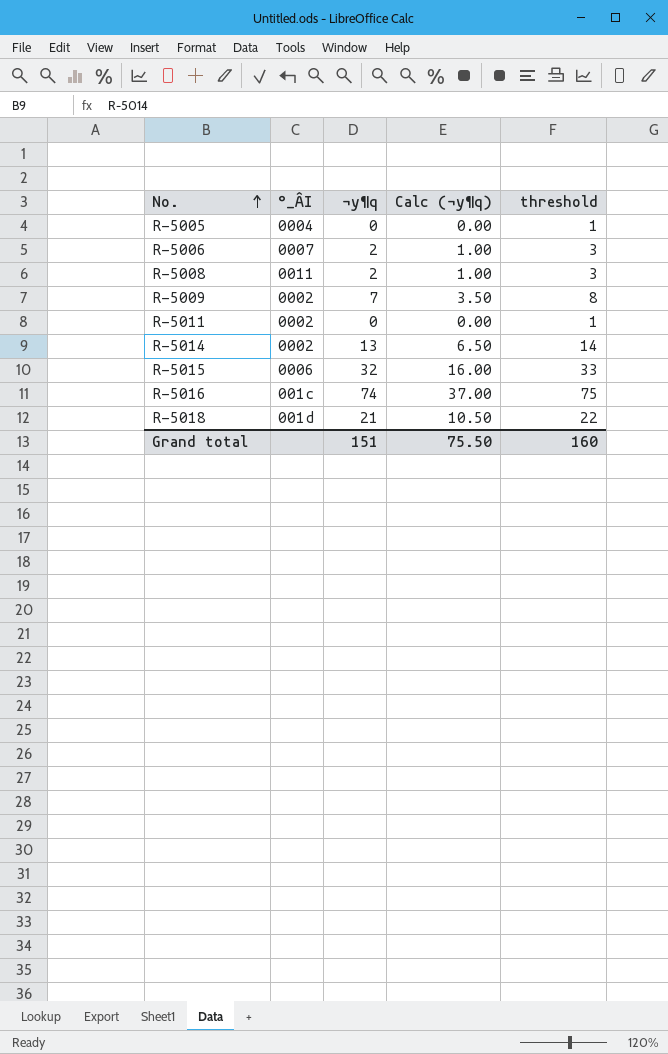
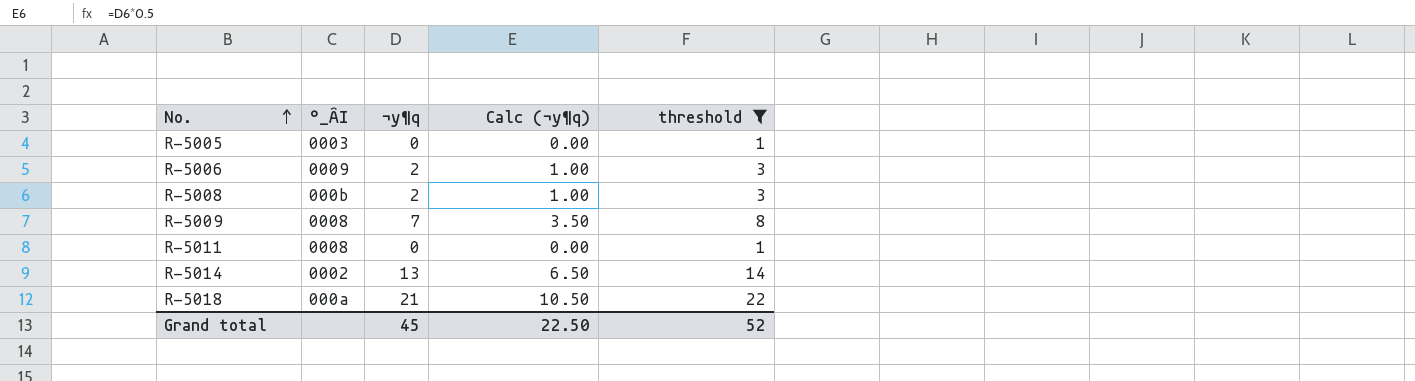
filter: none -> threshold <= 22
R-5005 | °_ÂI: 0004 -> 0003
R-5006 | °_ÂI: 0007 -> 0009
R-5008 | °_ÂI: 0011 -> 000b
R-5009 | °_ÂI: 0002 -> 0008
R-5011 | °_ÂI: 0002 -> 0008
R-5018 | °_ÂI: 001d -> 000a
Grand total | ¬y¶q: 151 -> 45
Grand total | Calc (¬y¶q): 75.50 -> 22.50
Grand total | threshold: 160 -> 52

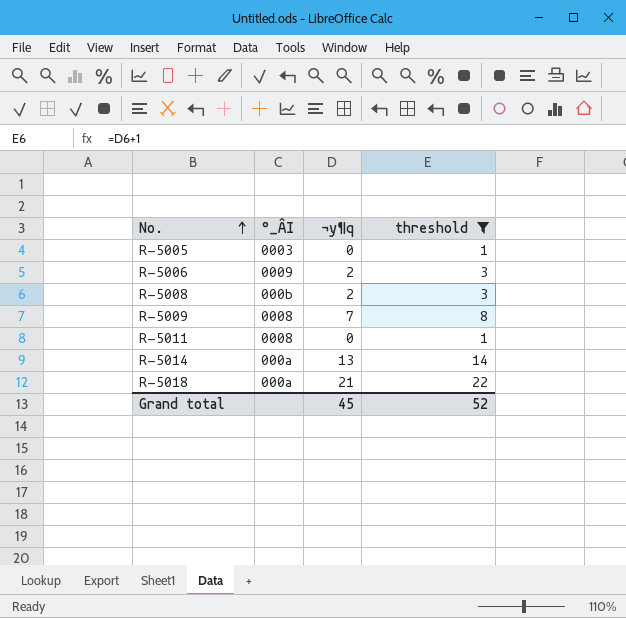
column Calc (¬y¶q) | formula: [¬y¶q] * 0.5 -> none
R-5014 | °_ÂI: 0002 -> 000a

